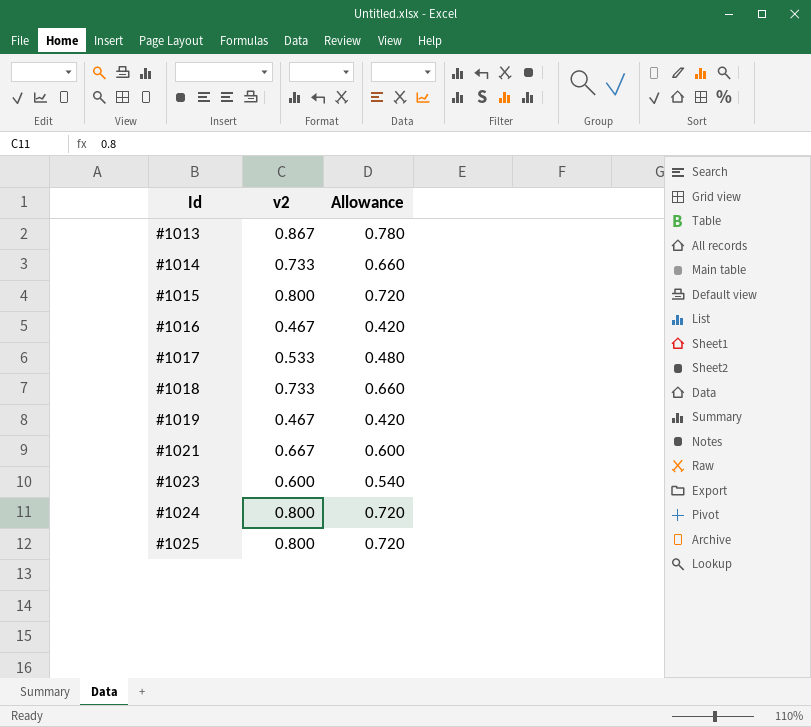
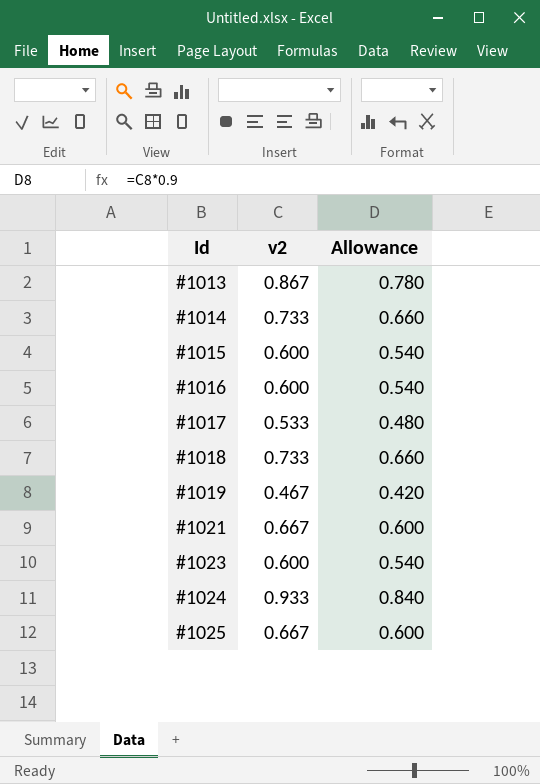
#1015 | v2: 0.800 -> 0.600
#1015 | Allowance: 0.720 -> 0.540
#1016 | v2: 0.467 -> 0.600
#1016 | Allowance: 0.420 -> 0.540
#1024 | v2: 0.800 -> 0.933
#1024 | Allowance: 0.720 -> 0.840
#1025 | v2: 0.800 -> 0.667
#1025 | Allowance: 0.720 -> 0.600

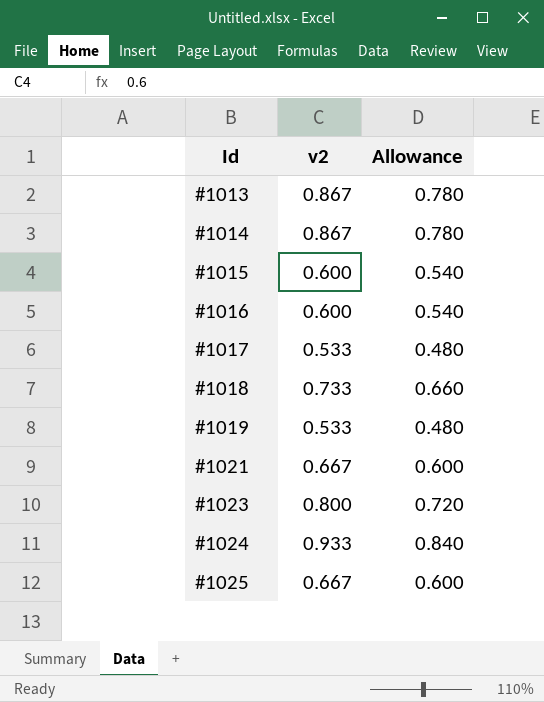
#1014 | v2: 0.733 -> 0.867
#1014 | Allowance: 0.660 -> 0.780
#1019 | v2: 0.467 -> 0.533
#1019 | Allowance: 0.420 -> 0.480
#1023 | v2: 0.600 -> 0.800
#1023 | Allowance: 0.540 -> 0.720

